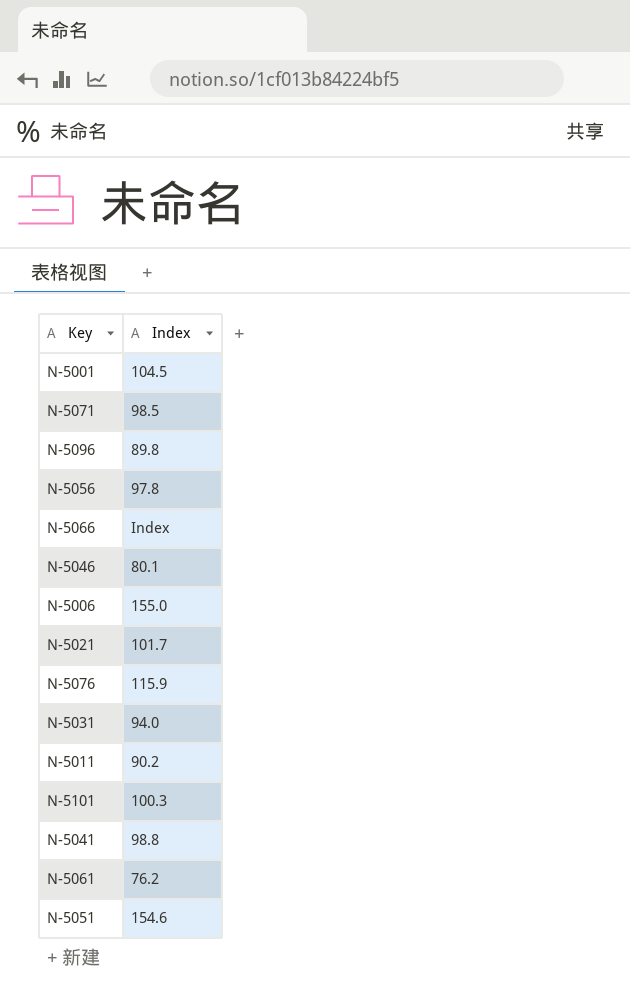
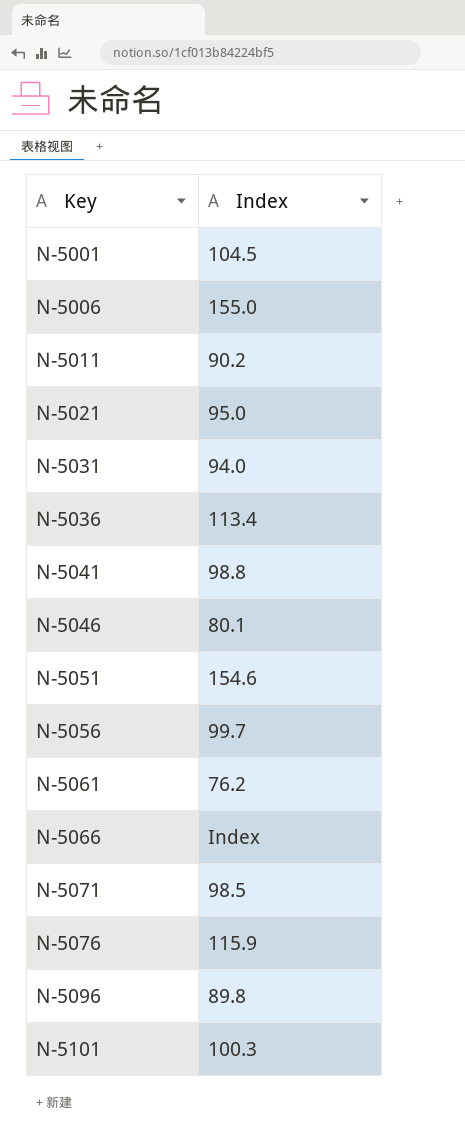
row order: none -> Key ascending
N-5021 | Index: 101.7 -> 95.0
row N-5036: none -> 113.4
N-5056 | Index: 97.8 -> 99.7

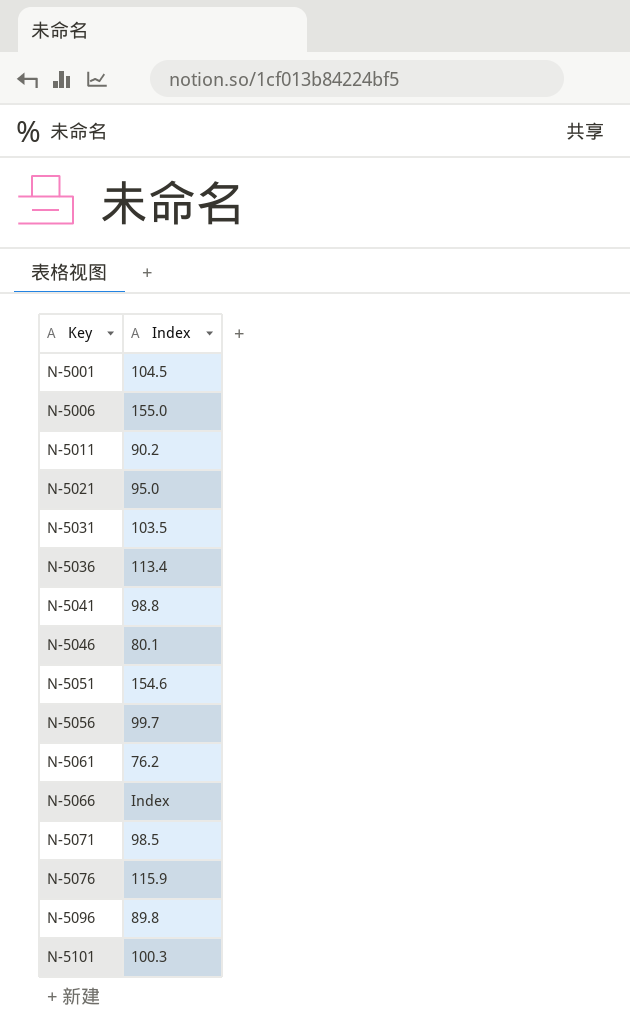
N-5031 | Index: 94.0 -> 103.5

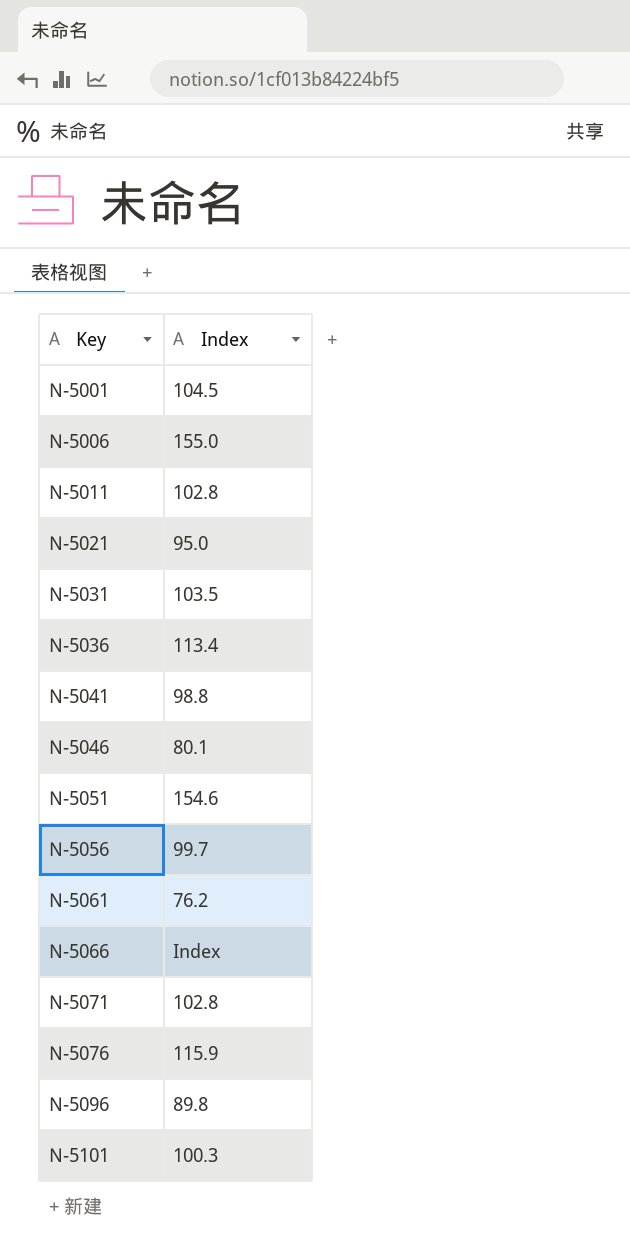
N-5011 | Index: 90.2 -> 102.8
N-5071 | Index: 98.5 -> 102.8

